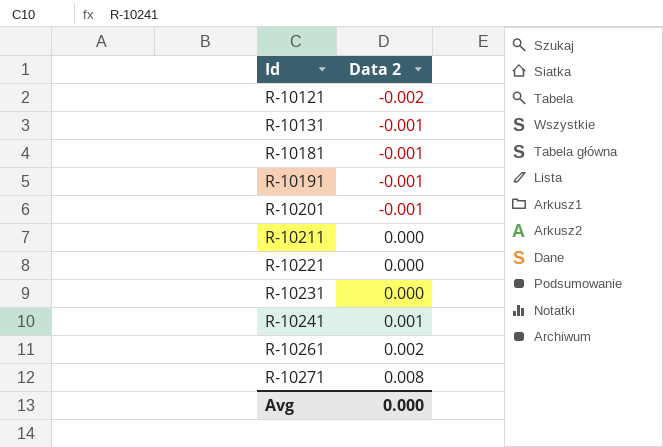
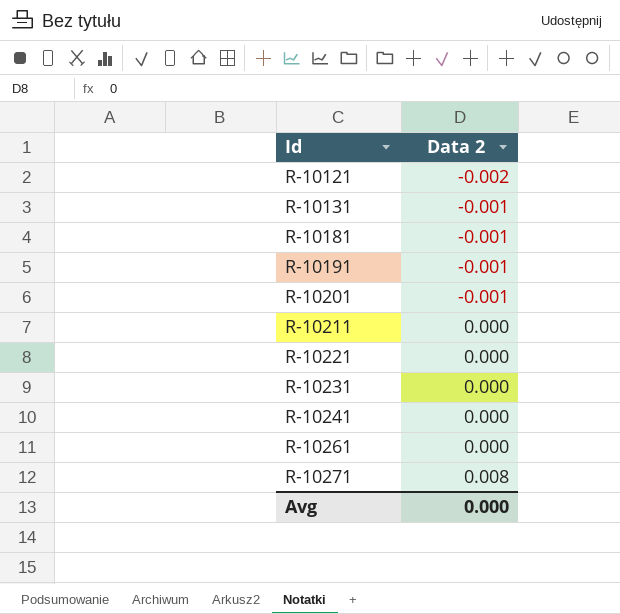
R-10241 | Data 2: 0.001 -> 0.000
R-10261 | Data 2: 0.002 -> 0.000

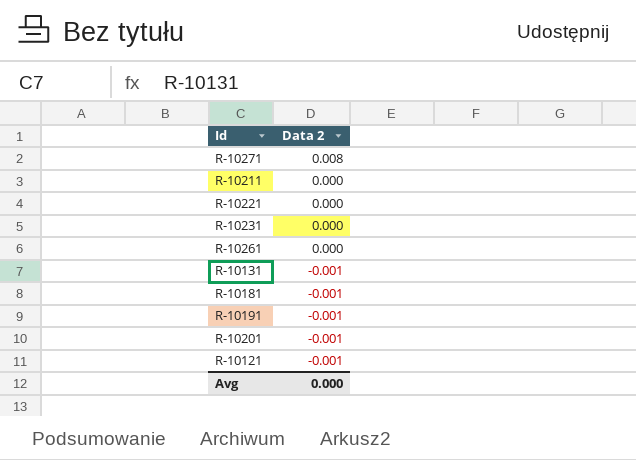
row order: Id ascending -> Data 2 descending
row R-10241: 0.000 -> none
R-10121 | Data 2: -0.002 -> -0.001

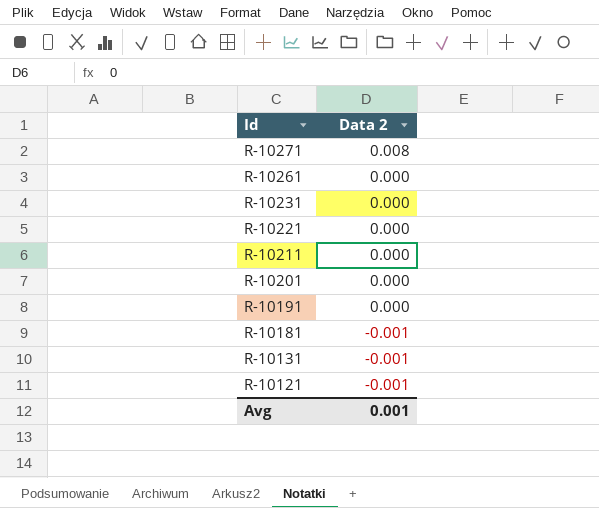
row order: Data 2 descending -> Id descending
R-10201 | Data 2: -0.001 -> 0.000
R-10191 | Data 2: -0.001 -> 0.000
Avg | Data 2: 0.000 -> 0.001

